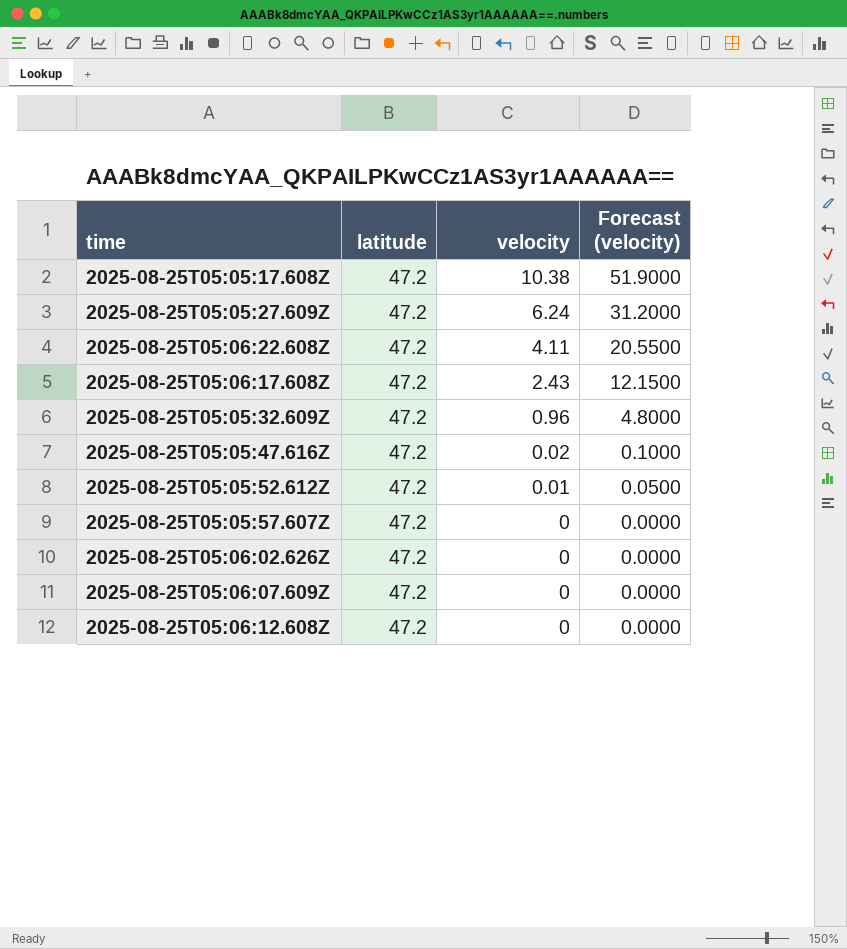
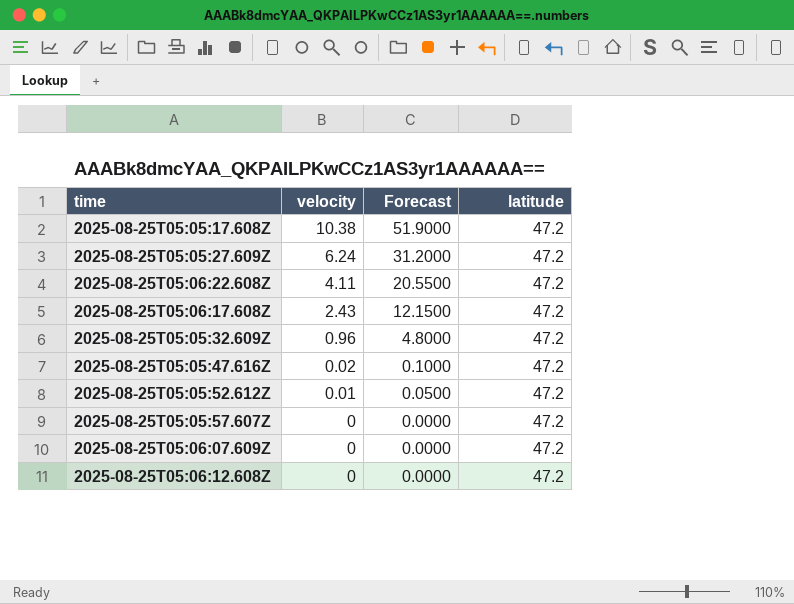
column name: Forecast (velocity) -> Forecast
column latitude | position: 2 -> 4
row 2025-08-25T05:06:02.626Z: 47.2 | 0 | 0.0000 -> none

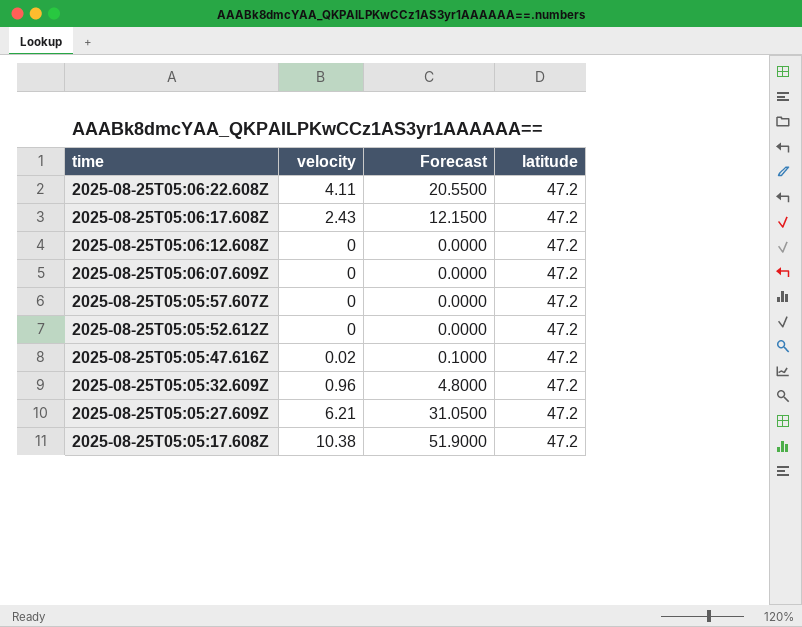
row order: velocity descending -> time descending
2025-08-25T05:05:52.612Z | velocity: 0.01 -> 0
2025-08-25T05:05:52.612Z | Forecast: 0.0500 -> 0.0000
2025-08-25T05:05:27.609Z | velocity: 6.24 -> 6.21
2025-08-25T05:05:27.609Z | Forecast: 31.2000 -> 31.0500

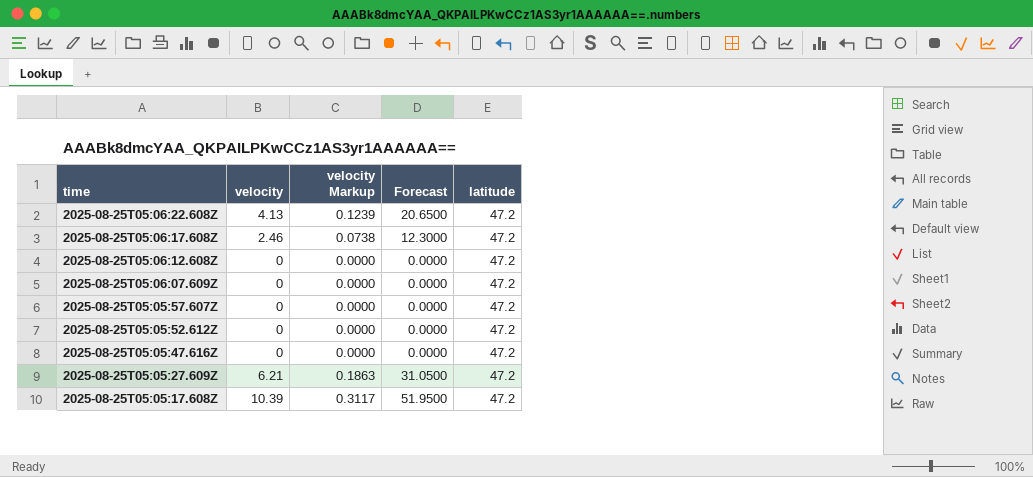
column velocity Markup | formula: none -> [velocity] * 0.03
row 2025-08-25T05:05:32.609Z: 0.96 | 4.8000 | 47.2 -> none
2025-08-25T05:06:22.608Z | velocity: 4.11 -> 4.13
2025-08-25T05:06:22.608Z | Forecast: 20.5500 -> 20.6500
2025-08-25T05:06:17.608Z | velocity: 2.43 -> 2.46
2025-08-25T05:06:17.608Z | Forecast: 12.1500 -> 12.3000
2025-08-25T05:05:47.616Z | velocity: 0.02 -> 0
2025-08-25T05:05:47.616Z | Forecast: 0.1000 -> 0.0000
2025-08-25T05:05:17.608Z | velocity: 10.38 -> 10.39
2025-08-25T05:05:17.608Z | Forecast: 51.9000 -> 51.9500

